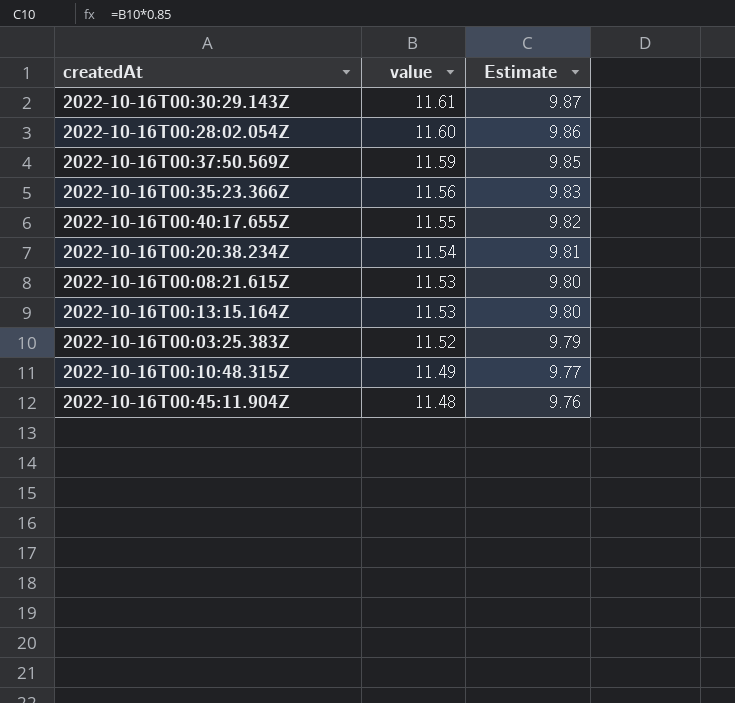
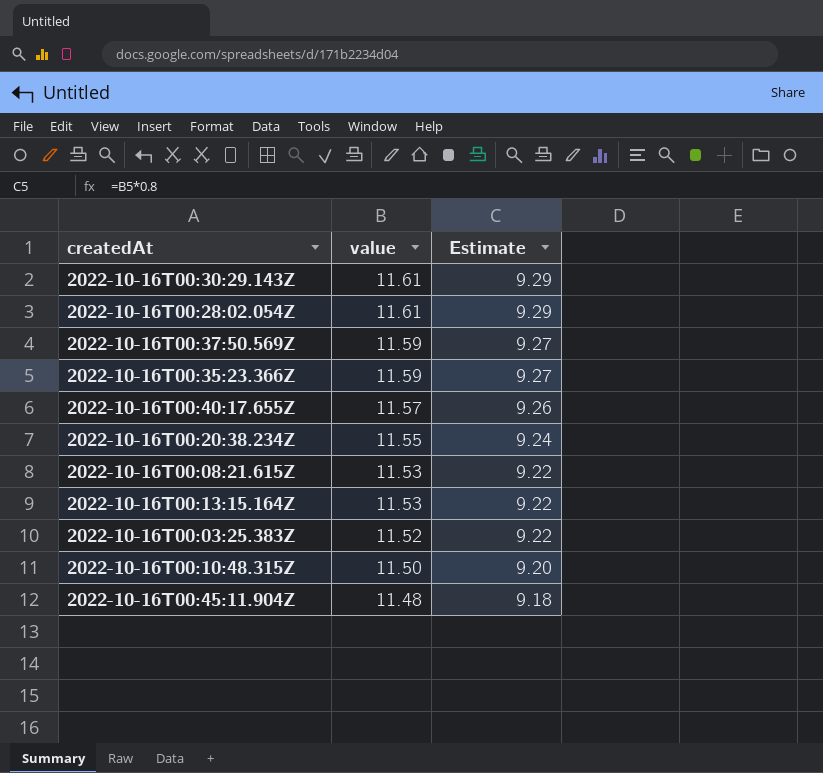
column Estimate | formula: [value] * 0.85 -> [value] * 0.8
2022-10-16T00:28:02.054Z | value: 11.60 -> 11.61
2022-10-16T00:35:23.366Z | value: 11.56 -> 11.59
2022-10-16T00:40:17.655Z | value: 11.55 -> 11.57
2022-10-16T00:20:38.234Z | value: 11.54 -> 11.55
2022-10-16T00:10:48.315Z | value: 11.49 -> 11.50

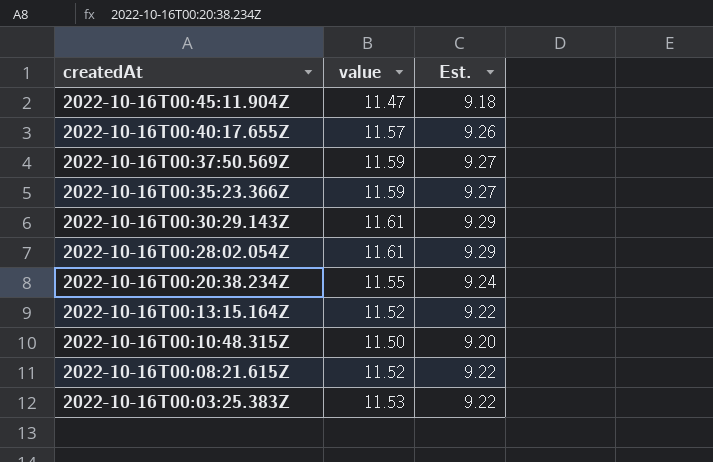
row order: value descending -> createdAt descending
column name: Estimate -> Est.
2022-10-16T00:45:11.904Z | value: 11.48 -> 11.47
2022-10-16T00:13:15.164Z | value: 11.53 -> 11.52
2022-10-16T00:08:21.615Z | value: 11.53 -> 11.52
2022-10-16T00:03:25.383Z | value: 11.52 -> 11.53

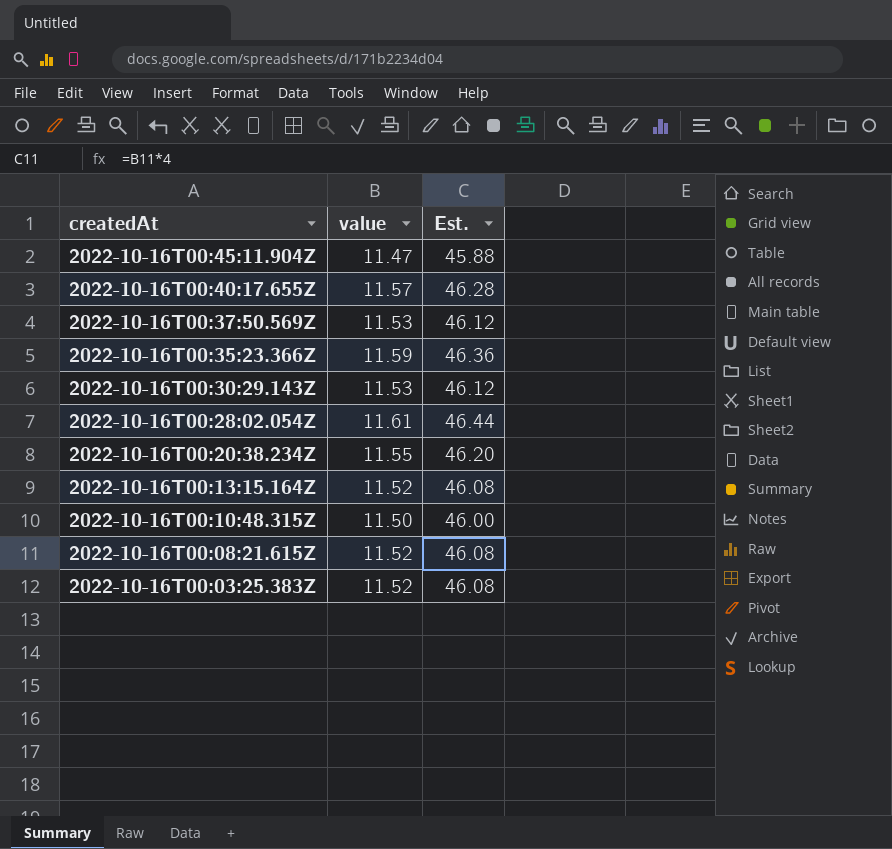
column Est. | formula: [value] * 0.8 -> [value] * 4
2022-10-16T00:37:50.569Z | value: 11.59 -> 11.53
2022-10-16T00:30:29.143Z | value: 11.61 -> 11.53
2022-10-16T00:03:25.383Z | value: 11.53 -> 11.52

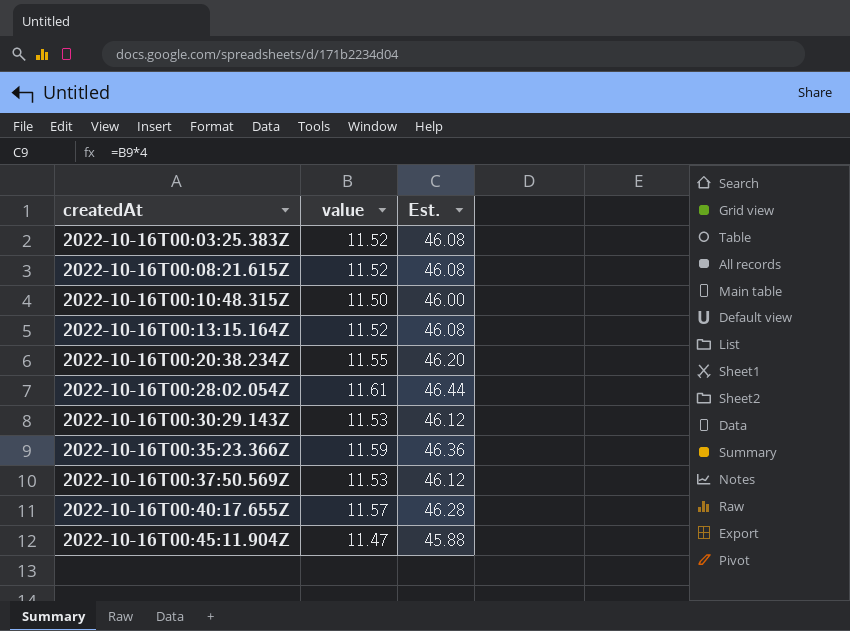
row order: createdAt descending -> createdAt ascending

